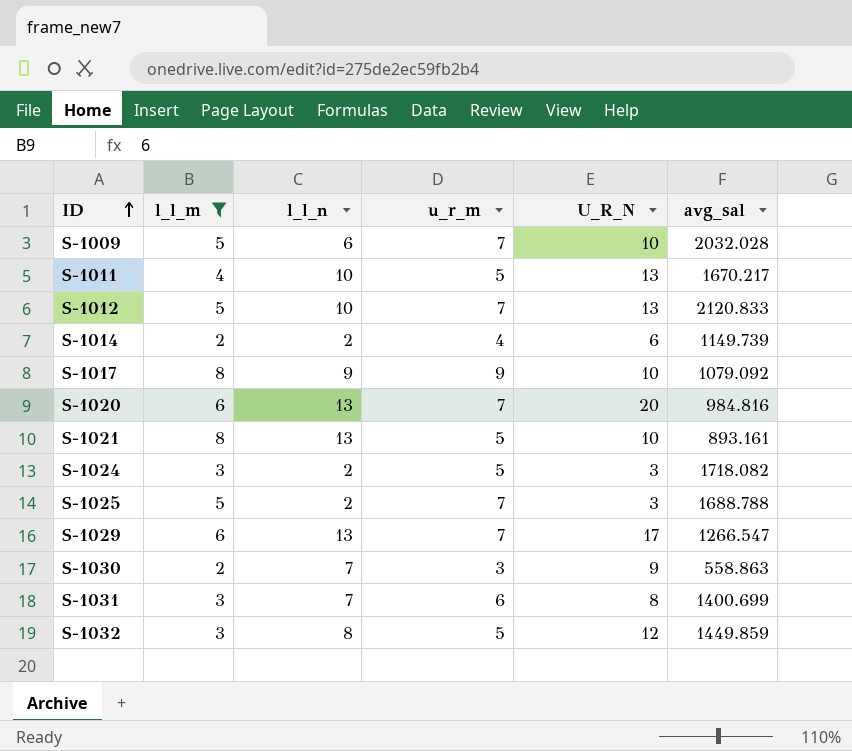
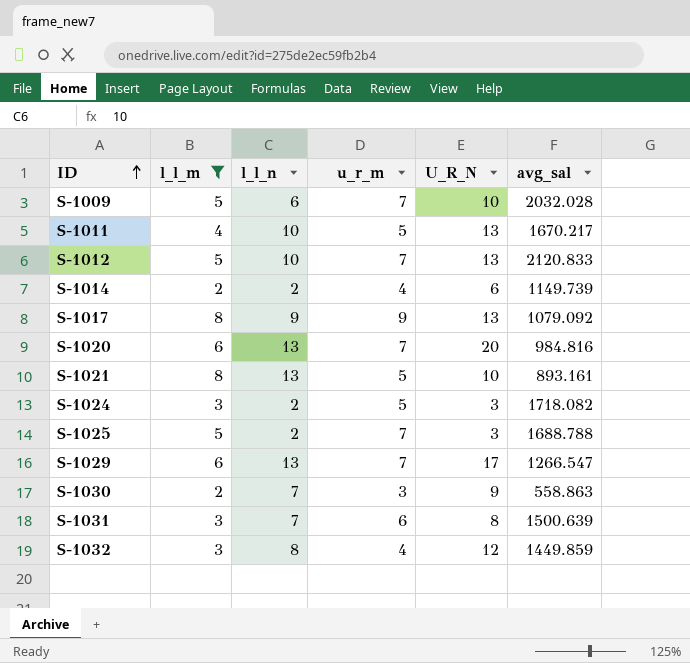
S-1017 | U_R_N: 10 -> 13
S-1031 | avg_sal: 1400.699 -> 1500.639
S-1032 | u_r_m: 5 -> 4

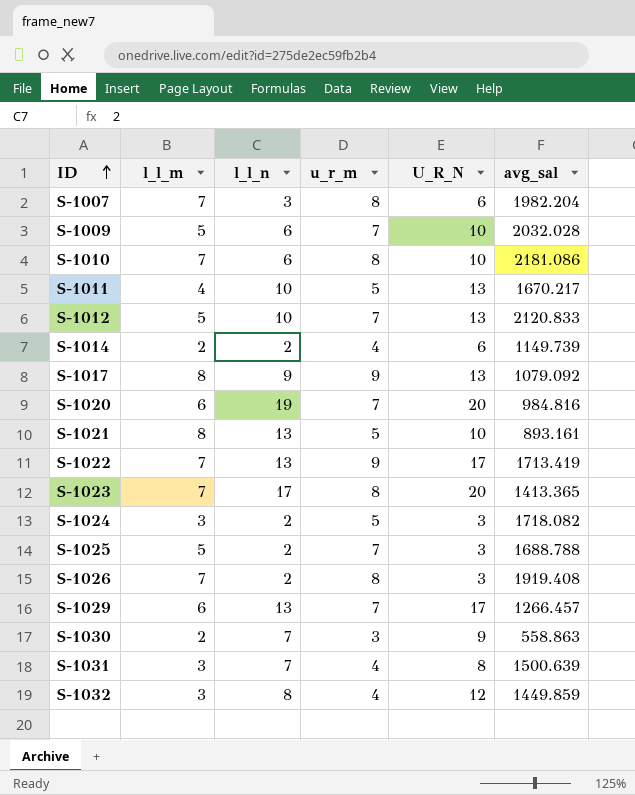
filter: l_l_m != 7 -> none
S-1020 | l_l_n: 13 -> 19
S-1029 | avg_sal: 1266.547 -> 1266.457
S-1031 | u_r_m: 6 -> 4

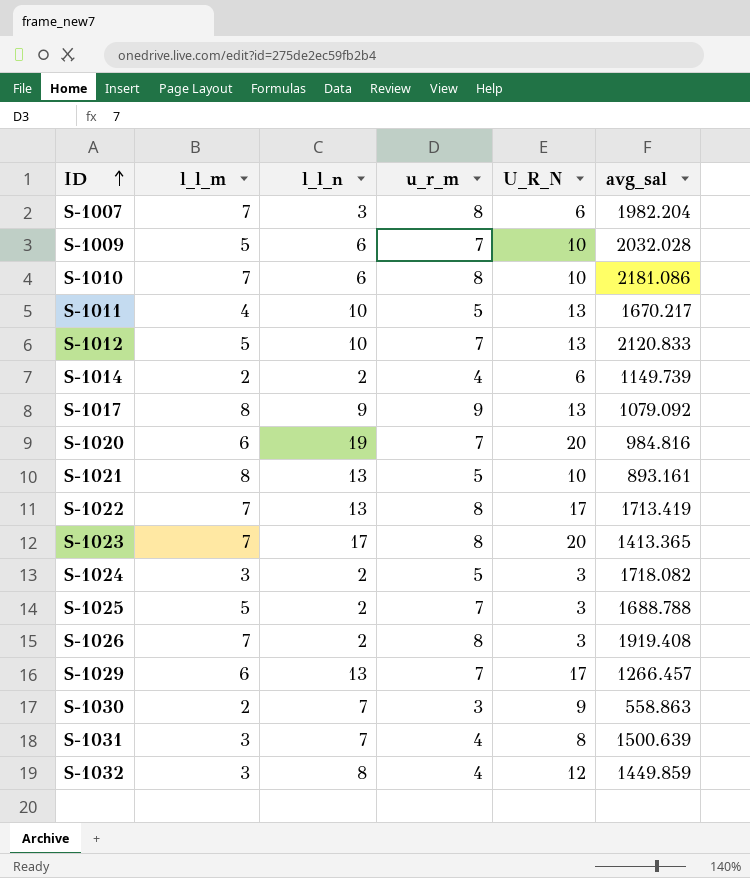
S-1022 | u_r_m: 9 -> 8

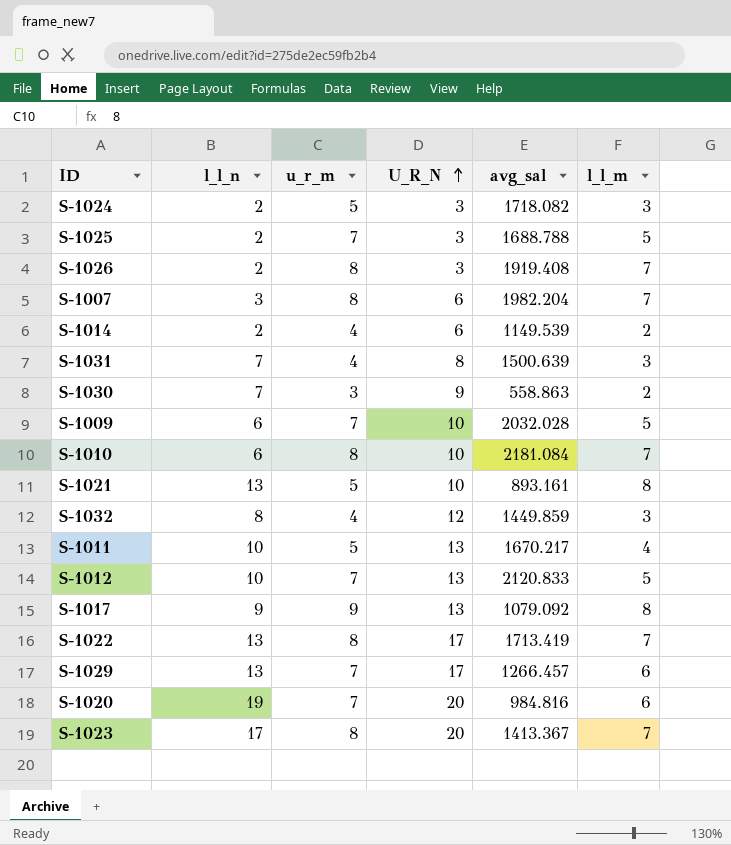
row order: ID ascending -> U_R_N ascending
column l_l_m | position: 2 -> 6
S-1014 | avg_sal: 1149.739 -> 1149.539
S-1010 | avg_sal: 2181.086 -> 2181.084
S-1023 | avg_sal: 1413.365 -> 1413.367

